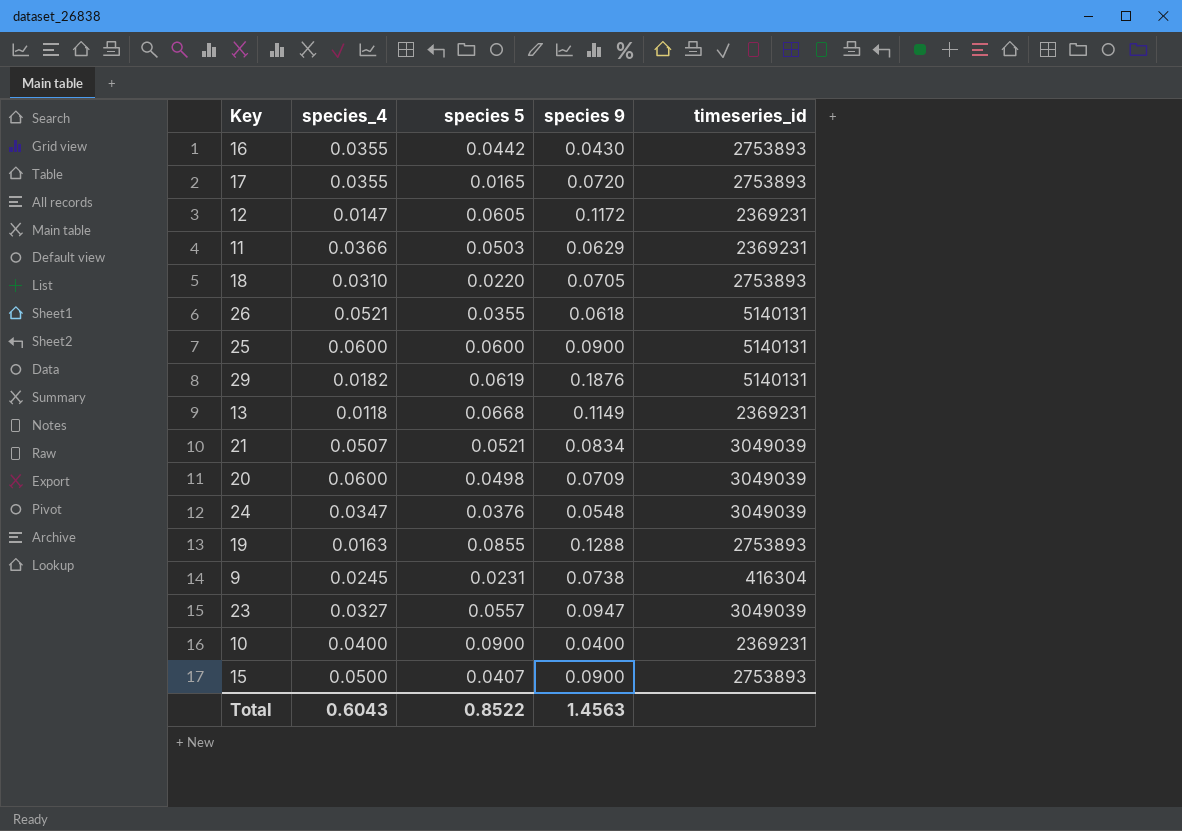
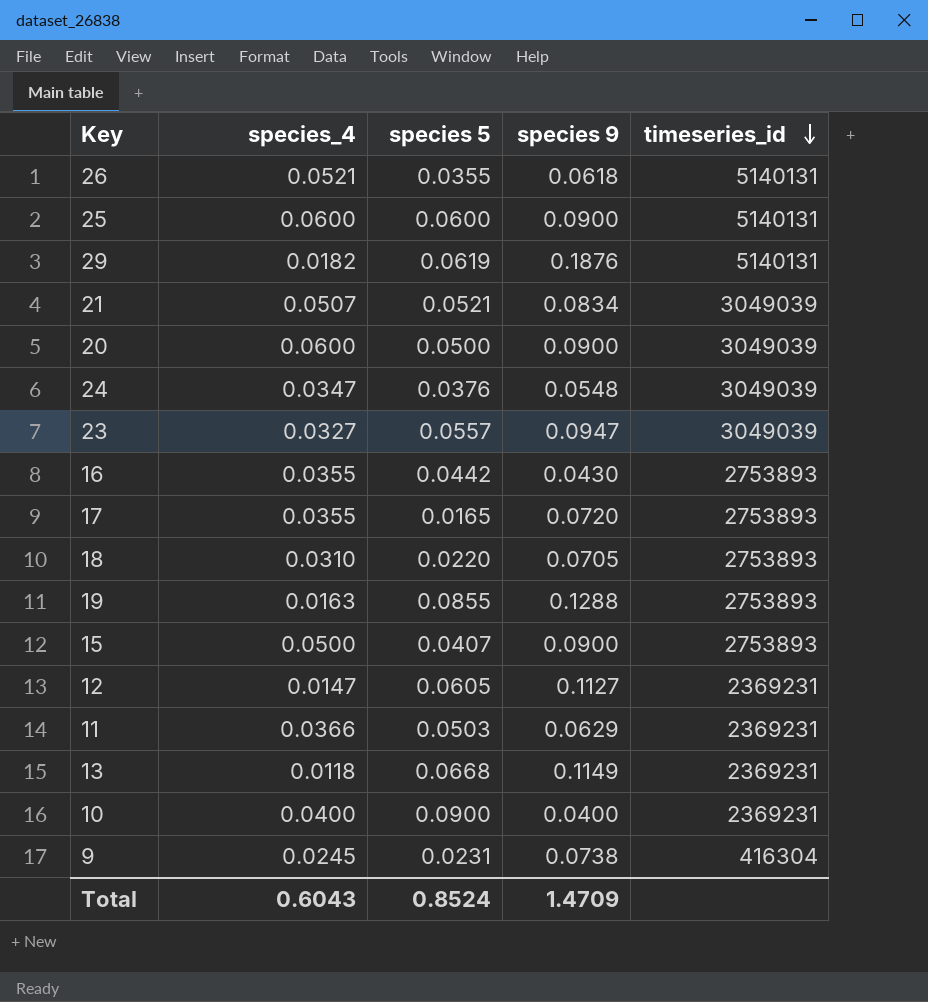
row order: none -> timeseries_id descending
20 | species 5: 0.0498 -> 0.0500
20 | species 9: 0.0709 -> 0.0900
12 | species 9: 0.1172 -> 0.1127
Total | species 5: 0.8522 -> 0.8524
Total | species 9: 1.4563 -> 1.4709

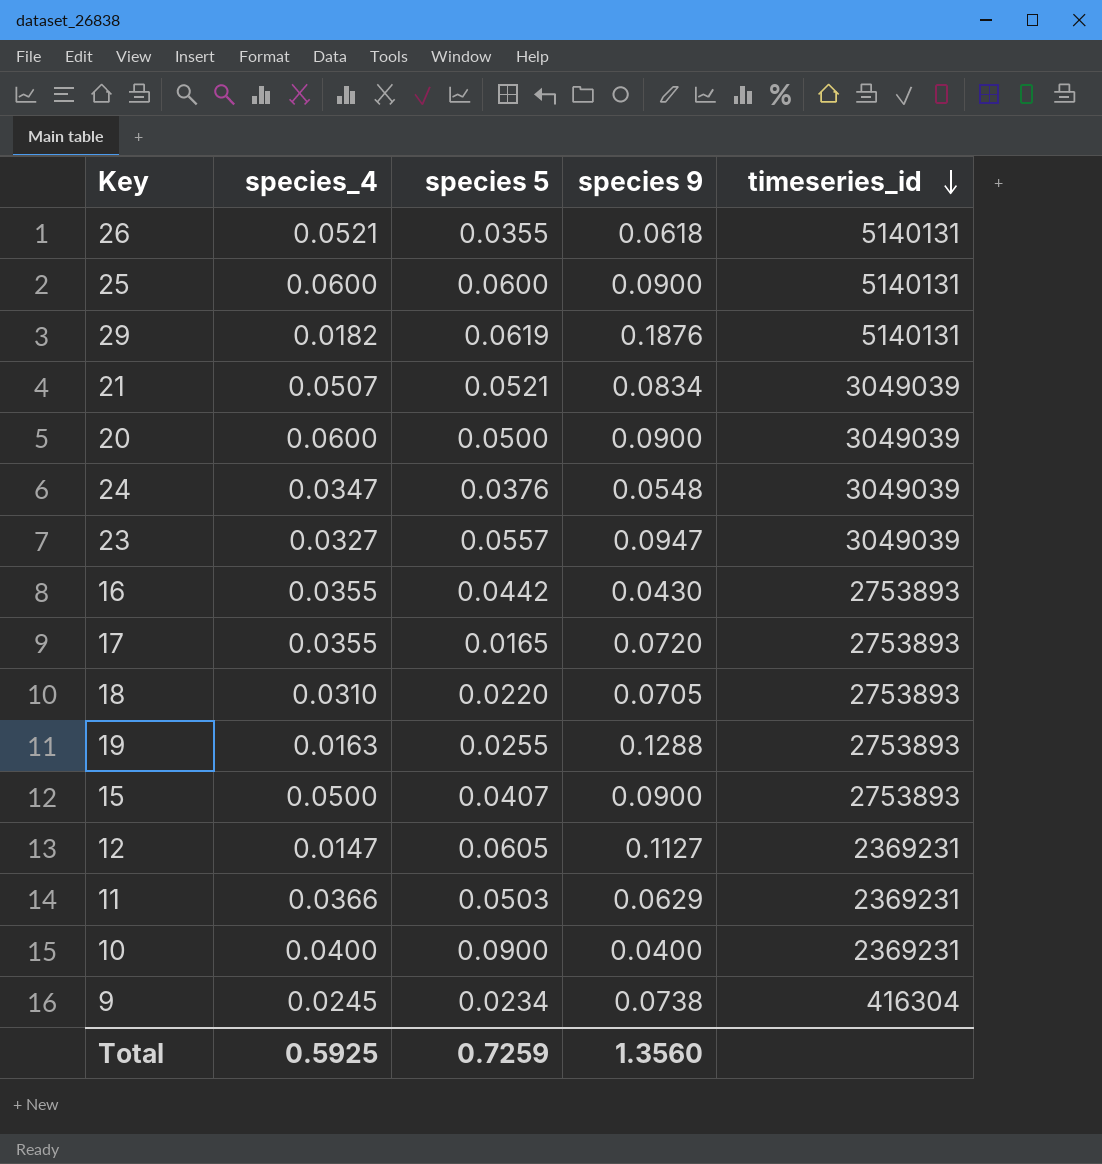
row 13: 0.0118 | 0.0668 | 0.1149 | 2369231 -> none
19 | species 5: 0.0855 -> 0.0255
9 | species 5: 0.0231 -> 0.0234
Total | species_4: 0.6043 -> 0.5925
Total | species 5: 0.8524 -> 0.7259
Total | species 9: 1.4709 -> 1.3560

